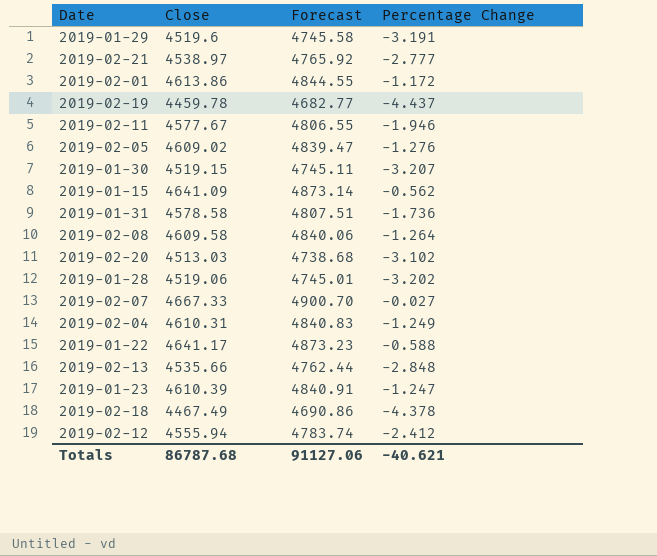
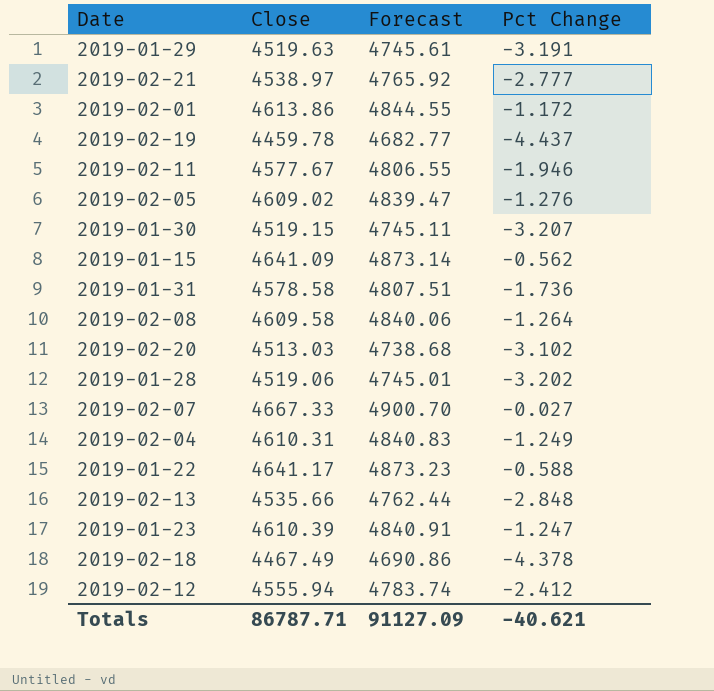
column name: Percentage Change -> Pct Change
2019-01-29 | Close: 4519.6 -> 4519.63
2019-01-29 | Forecast: 4745.58 -> 4745.61
Totals | Close: 86787.68 -> 86787.71
Totals | Forecast: 91127.06 -> 91127.09

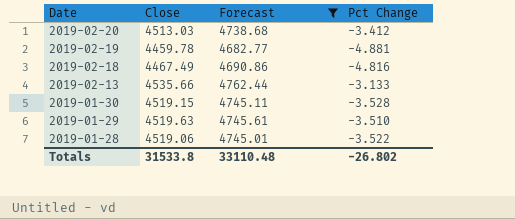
filter: none -> Forecast <= 4762.44
row order: none -> Date descending
2019-02-20 | Pct Change: -3.102 -> -3.412
2019-02-19 | Pct Change: -4.437 -> -4.881
2019-02-18 | Pct Change: -4.378 -> -4.816
2019-02-13 | Pct Change: -2.848 -> -3.133
2019-01-30 | Pct Change: -3.207 -> -3.528
2019-01-29 | Pct Change: -3.191 -> -3.510
2019-01-28 | Pct Change: -3.202 -> -3.522
Totals | Close: 86787.71 -> 31533.8
Totals | Forecast: 91127.09 -> 33110.48
Totals | Pct Change: -40.621 -> -26.802

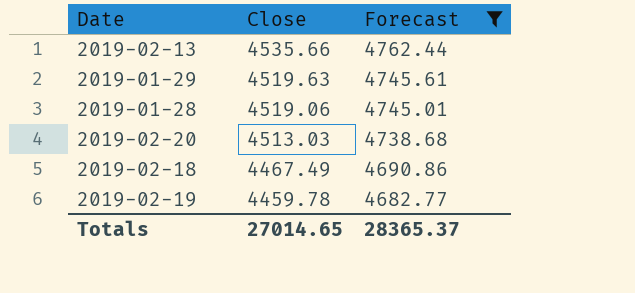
row order: Date descending -> Close descending
column Pct Change | position: 4 -> none
row 2019-01-30: 4519.15 | 4745.11 | -3.528 -> none
Totals | Close: 31533.8 -> 27014.65
Totals | Forecast: 33110.48 -> 28365.37

